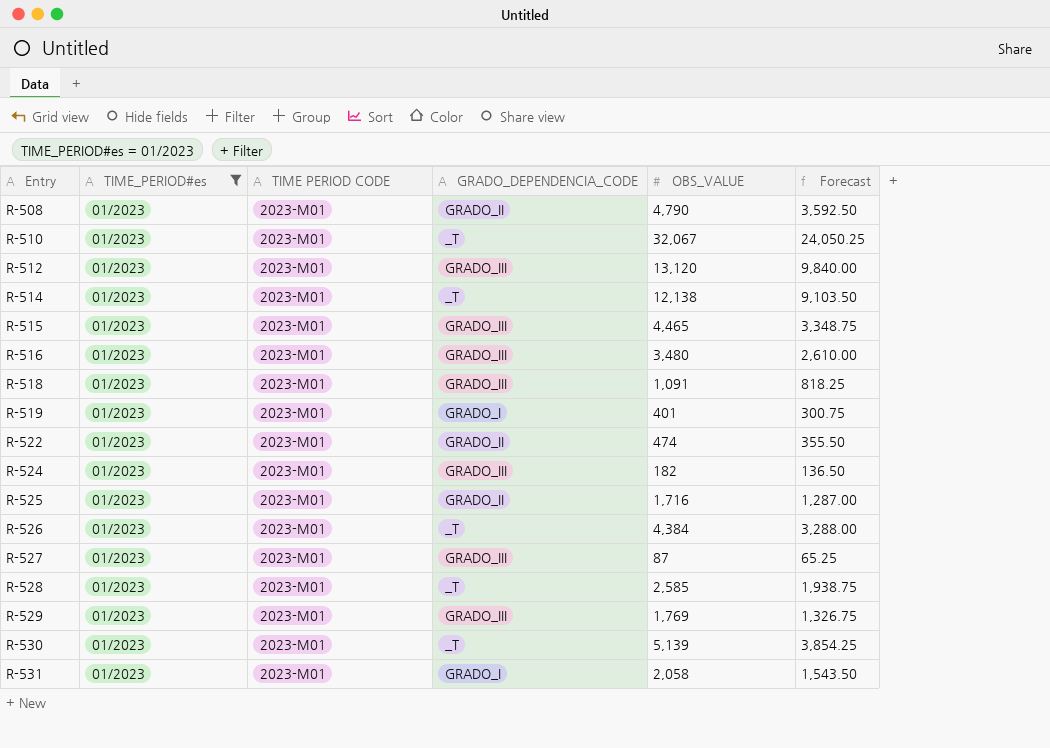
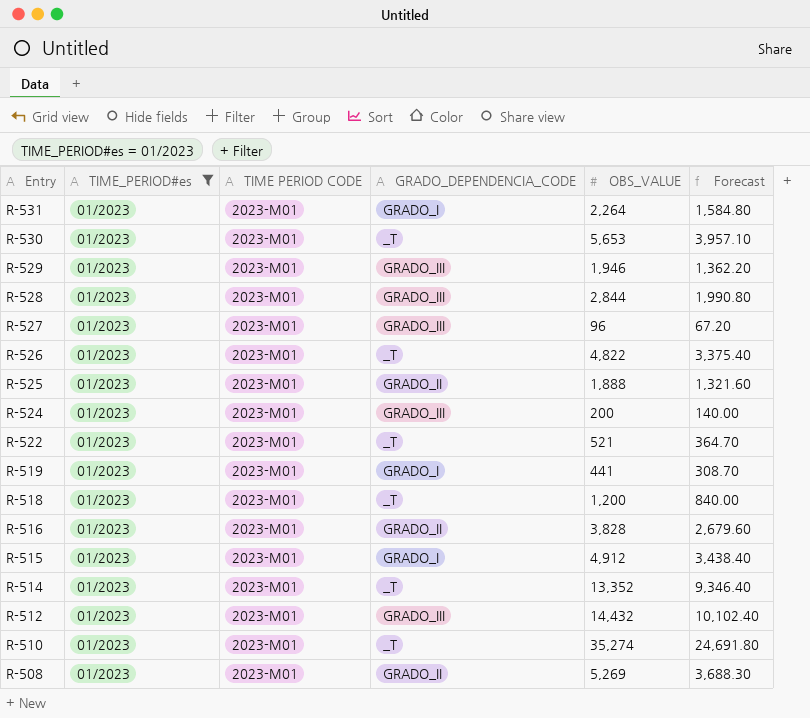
row order: Entry ascending -> Entry descending
column Forecast | formula: [OBS_VALUE] * 0.75 -> [OBS_VALUE] * 0.7
R-531 | OBS_VALUE: 2,058 -> 2,264
R-530 | OBS_VALUE: 5,139 -> 5,653
R-529 | OBS_VALUE: 1,769 -> 1,946
R-528 | GRADO_DEPENDENCIA_CODE: _T -> GRADO_III
R-528 | OBS_VALUE: 2,585 -> 2,844
R-527 | OBS_VALUE: 87 -> 96
R-526 | OBS_VALUE: 4,384 -> 4,822
R-525 | OBS_VALUE: 1,716 -> 1,888
R-524 | OBS_VALUE: 182 -> 200
R-522 | GRADO_DEPENDENCIA_CODE: GRADO_II -> _T
R-522 | OBS_VALUE: 474 -> 521
R-519 | OBS_VALUE: 401 -> 441
R-518 | GRADO_DEPENDENCIA_CODE: GRADO_III -> _T
R-518 | OBS_VALUE: 1,091 -> 1,200
R-516 | GRADO_DEPENDENCIA_CODE: GRADO_III -> GRADO_II
R-516 | OBS_VALUE: 3,480 -> 3,828
R-515 | GRADO_DEPENDENCIA_CODE: GRADO_III -> GRADO_I
R-515 | OBS_VALUE: 4,465 -> 4,912
R-514 | OBS_VALUE: 12,138 -> 13,352
R-512 | OBS_VALUE: 13,120 -> 14,432
R-510 | OBS_VALUE: 32,067 -> 35,274
R-508 | OBS_VALUE: 4,790 -> 5,269

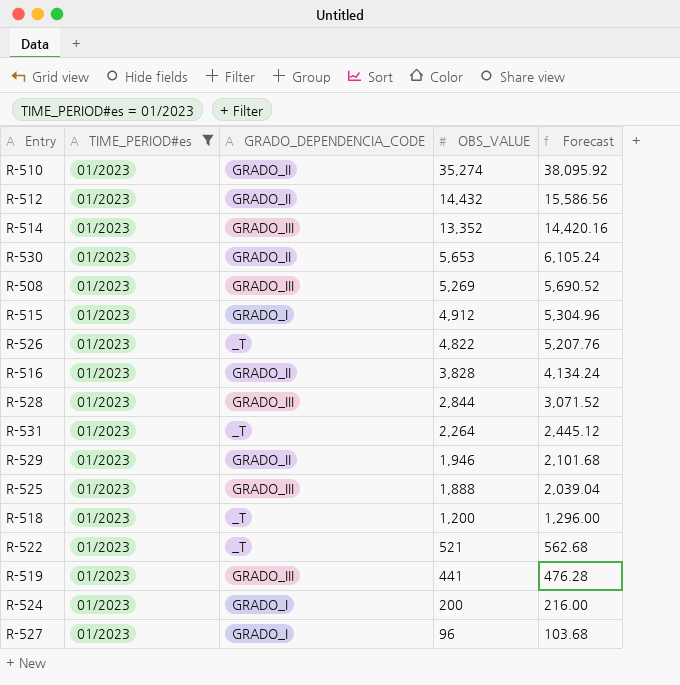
row order: Entry descending -> OBS_VALUE descending
column TIME PERIOD CODE | position: 3 -> none
column Forecast | formula: [OBS_VALUE] * 0.7 -> [OBS_VALUE] * 1.08
R-510 | GRADO_DEPENDENCIA_CODE: _T -> GRADO_II
R-512 | GRADO_DEPENDENCIA_CODE: GRADO_III -> GRADO_II
R-514 | GRADO_DEPENDENCIA_CODE: _T -> GRADO_III
R-530 | GRADO_DEPENDENCIA_CODE: _T -> GRADO_II
R-508 | GRADO_DEPENDENCIA_CODE: GRADO_II -> GRADO_III
R-531 | GRADO_DEPENDENCIA_CODE: GRADO_I -> _T
R-529 | GRADO_DEPENDENCIA_CODE: GRADO_III -> GRADO_II
R-525 | GRADO_DEPENDENCIA_CODE: GRADO_II -> GRADO_III
R-519 | GRADO_DEPENDENCIA_CODE: GRADO_I -> GRADO_III
R-524 | GRADO_DEPENDENCIA_CODE: GRADO_III -> GRADO_I
R-527 | GRADO_DEPENDENCIA_CODE: GRADO_III -> GRADO_I

